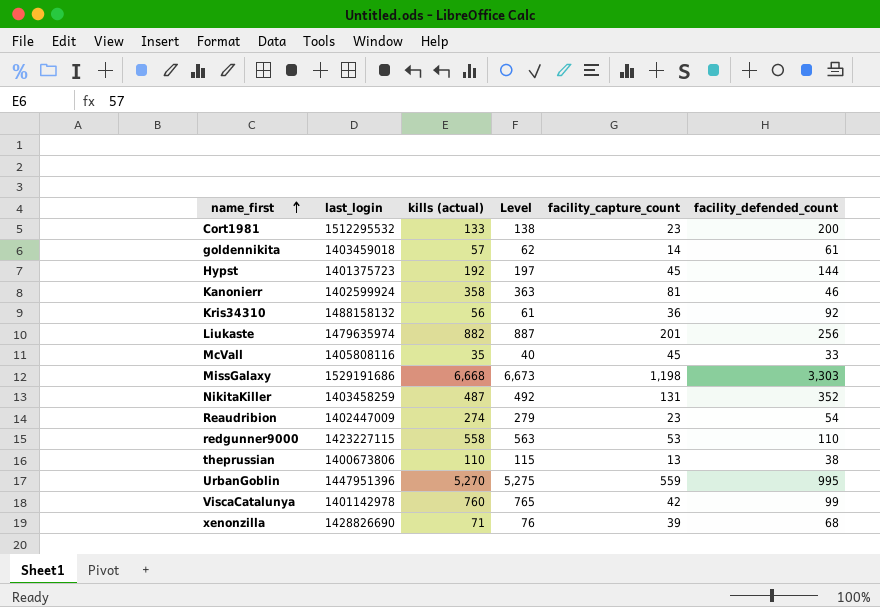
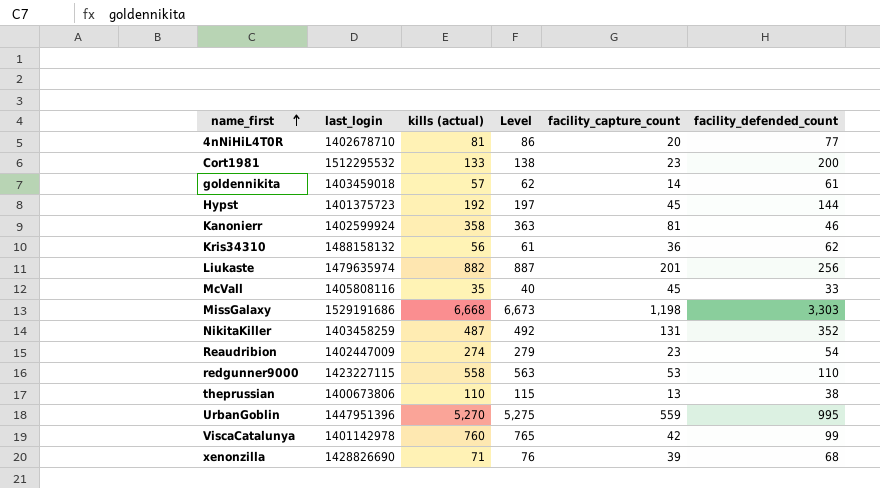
row 4nNiHiL4T0R: none -> 1402678710 | 81 | 86 | 20 | 77
Kris34310 | facility_defended_count: 92 -> 62

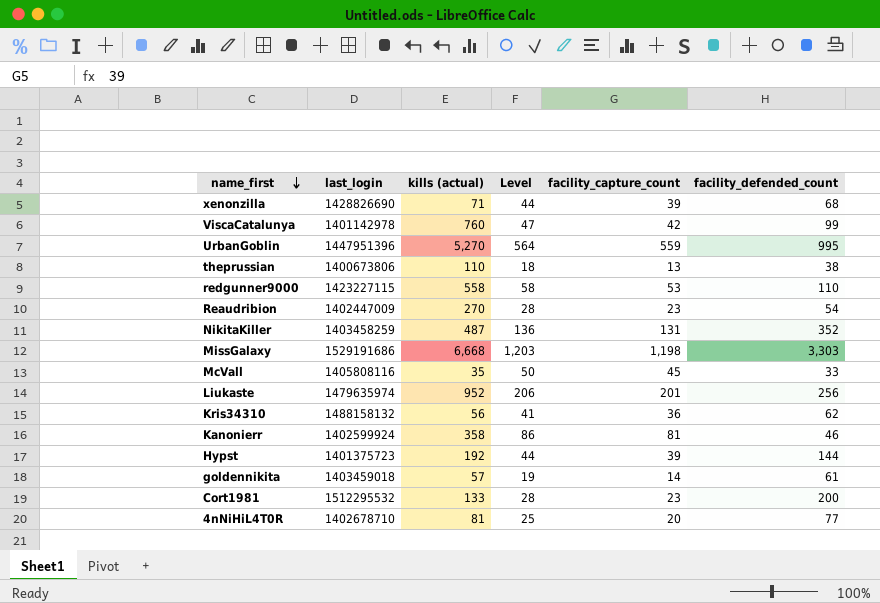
row order: name_first ascending -> name_first descending
column Level | formula: [kills (actual)] + 5 -> [facility_capture_count] + 5
Reaudribion | kills (actual): 274 -> 270
Liukaste | kills (actual): 882 -> 952
Hypst | facility_capture_count: 45 -> 39

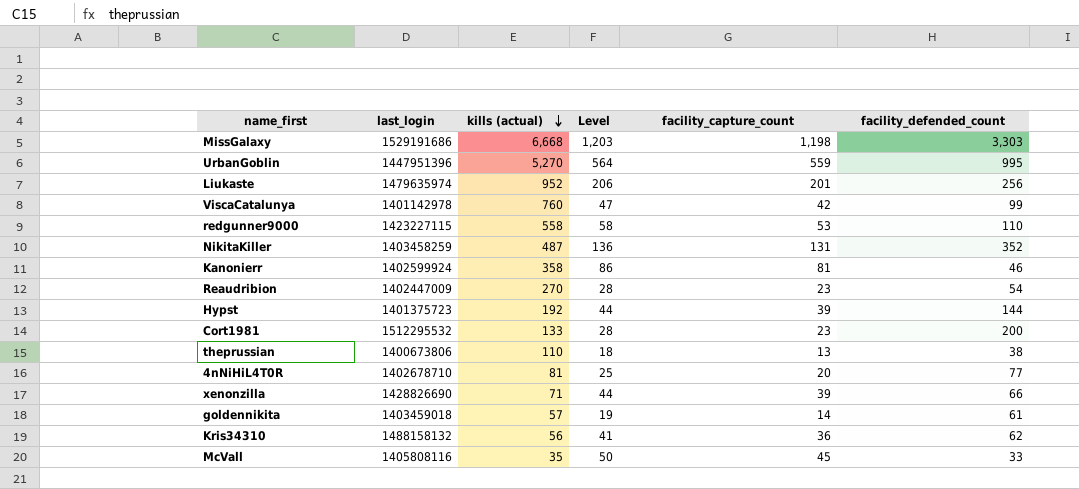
row order: name_first descending -> kills (actual) descending
xenonzilla | facility_defended_count: 68 -> 66

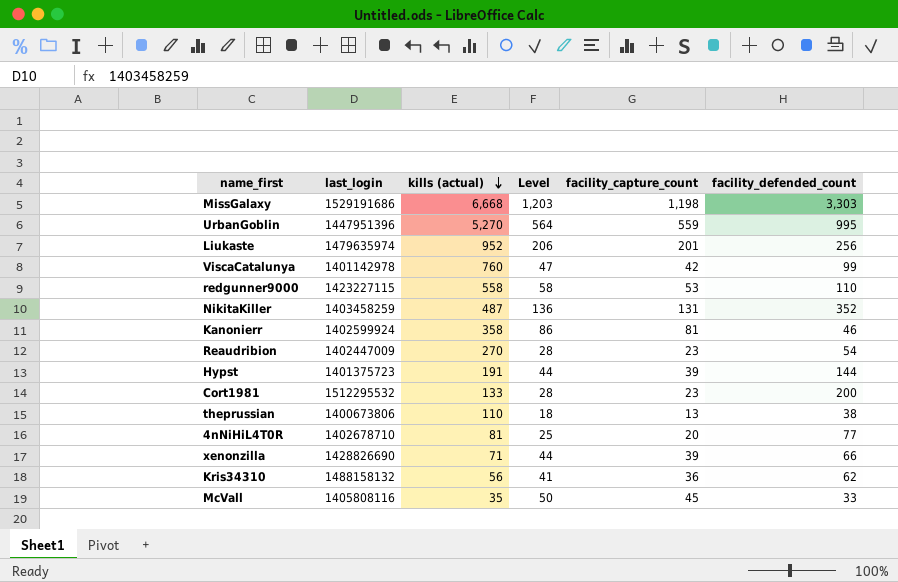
row goldennikita: 1403459018 | 57 | 19 | 14 | 61 -> none
Hypst | kills (actual): 192 -> 191

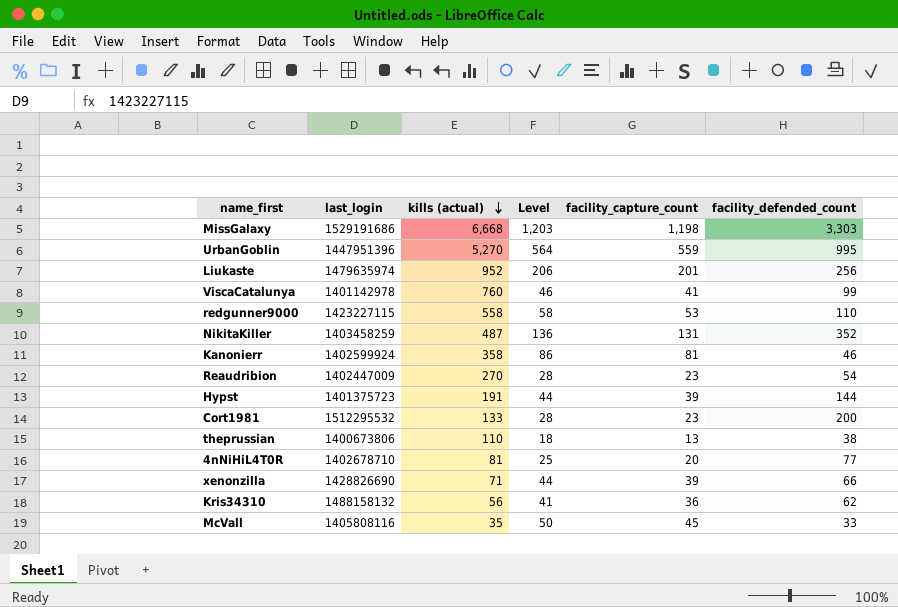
ViscaCatalunya | Level: 47 -> 46
ViscaCatalunya | facility_capture_count: 42 -> 41

